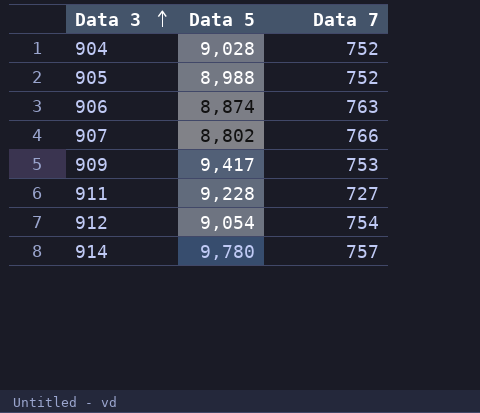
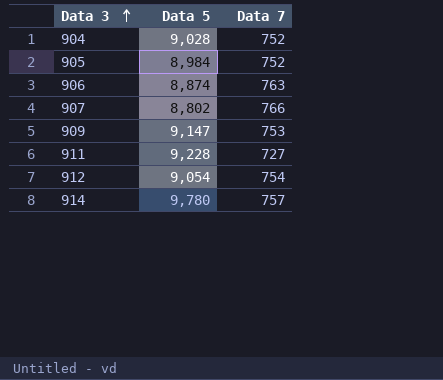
905 | Data 5: 8,988 -> 8,984
909 | Data 5: 9,417 -> 9,147

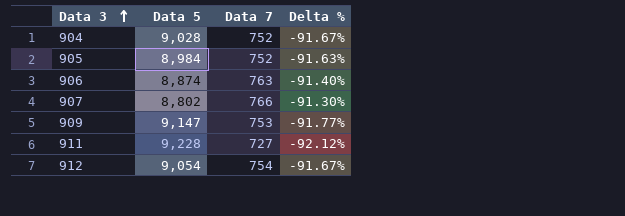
column Delta % | formula: none -> ([Data 7] - [Data 5]) / [Data 5]
row 914: 9,780 | 757 -> none

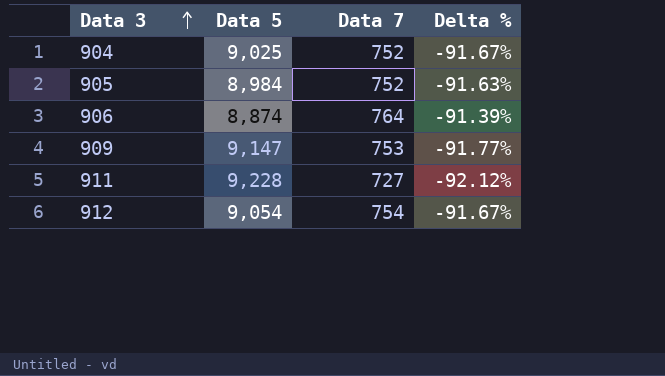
row 907: 8,802 | 766 | -91.30% -> none
904 | Data 5: 9,028 -> 9,025
906 | Data 7: 763 -> 764
906 | Delta %: -91.40% -> -91.39%

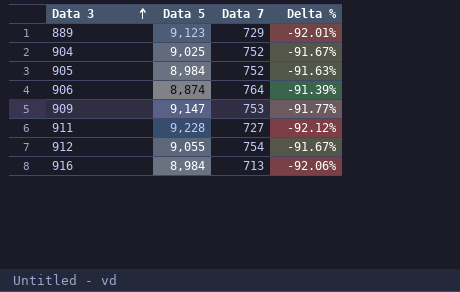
row 889: none -> 9,123 | 729 | -92.01%
912 | Data 5: 9,054 -> 9,055
row 916: none -> 8,984 | 713 | -92.06%

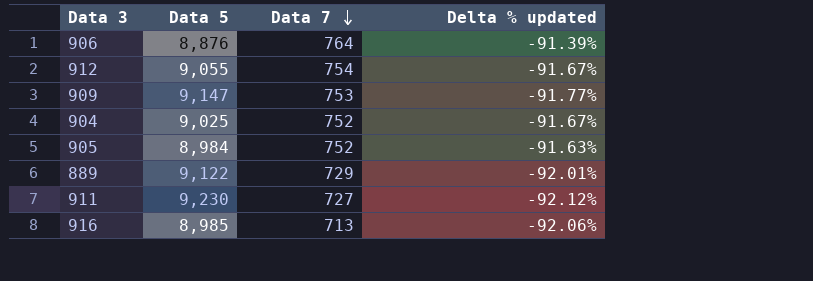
row order: Data 3 ascending -> Data 7 descending
column name: Delta % -> Delta % updated
906 | Data 5: 8,874 -> 8,876
889 | Data 5: 9,123 -> 9,122
911 | Data 5: 9,228 -> 9,230
916 | Data 5: 8,984 -> 8,985

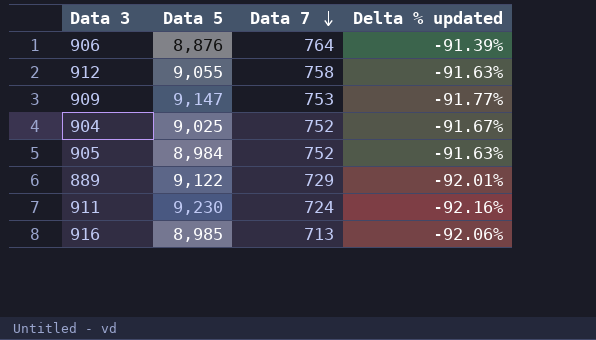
912 | Data 7: 754 -> 758
912 | Delta % updated: -91.67% -> -91.63%
911 | Data 7: 727 -> 724
911 | Delta % updated: -92.12% -> -92.16%

